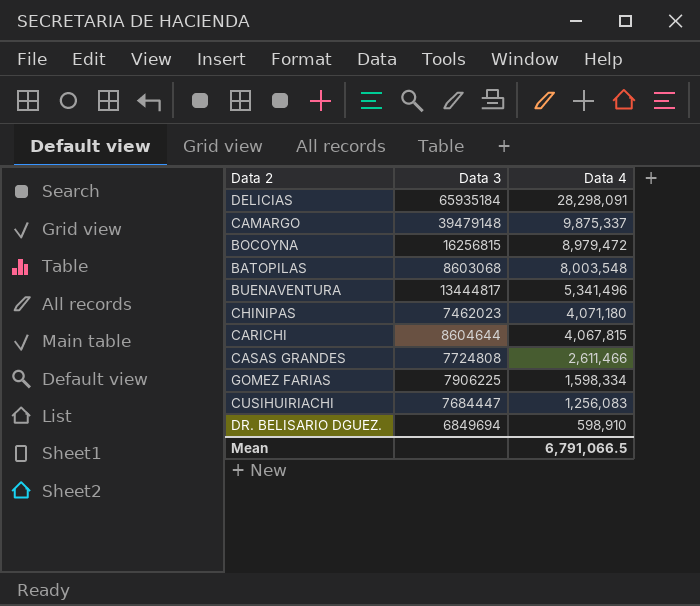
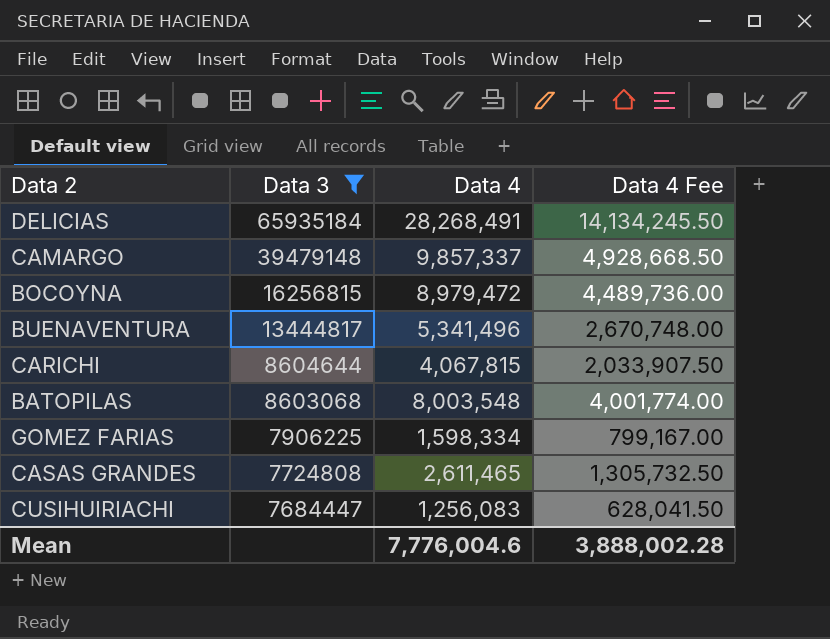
filter: none -> Data 3 >= 7684447
row order: Data 4 descending -> Data 3 descending
column Data 4 Fee | formula: none -> [Data 4] * 0.5
DELICIAS | Data 4: 28,298,091 -> 28,268,491
CAMARGO | Data 4: 9,875,337 -> 9,857,337
CASAS GRANDES | Data 4: 2,611,466 -> 2,611,465
Mean | Data 4: 6,791,066.5 -> 7,776,004.6

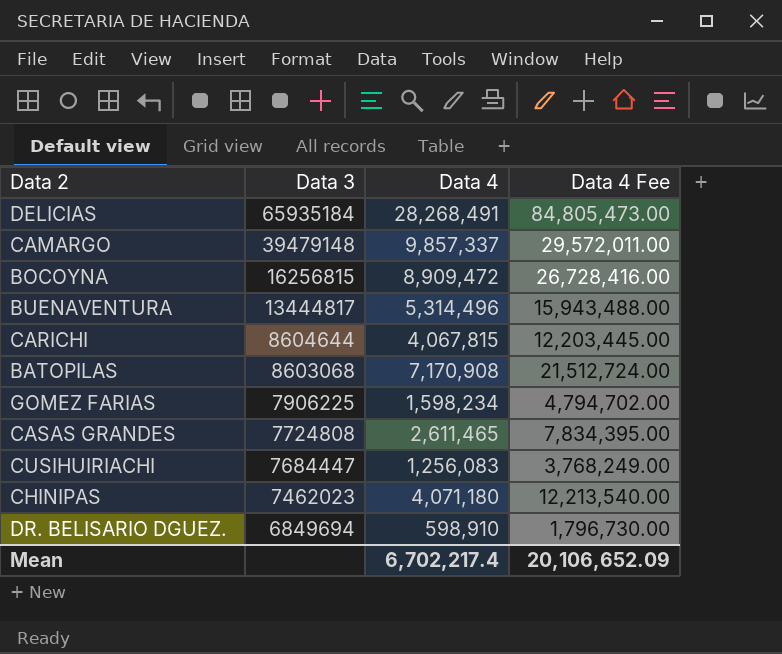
filter: Data 3 >= 7684447 -> none
column Data 4 Fee | formula: [Data 4] * 0.5 -> [Data 4] * 3
BOCOYNA | Data 4: 8,979,472 -> 8,909,472
BUENAVENTURA | Data 4: 5,341,496 -> 5,314,496
BATOPILAS | Data 4: 8,003,548 -> 7,170,908
GOMEZ FARIAS | Data 4: 1,598,334 -> 1,598,234
Mean | Data 4: 7,776,004.6 -> 6,702,217.4
Mean | Data 4 Fee: 3,888,002.28 -> 20,106,652.09

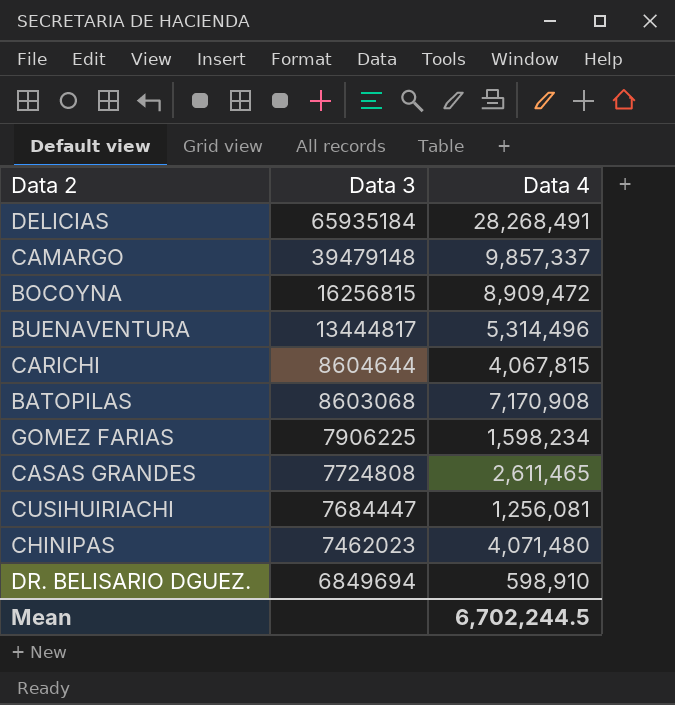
column Data 4 Fee | formula: [Data 4] * 3 -> none
CUSIHUIRIACHI | Data 4: 1,256,083 -> 1,256,081
CHINIPAS | Data 4: 4,071,180 -> 4,071,480
Mean | Data 4: 6,702,217.4 -> 6,702,244.5

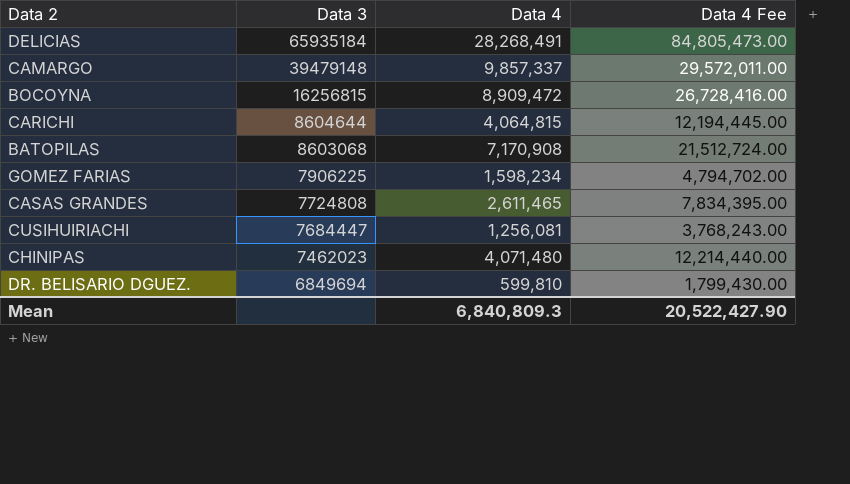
column Data 4 Fee | formula: none -> [Data 4] * 3
row BUENAVENTURA: 13444817 | 5,314,496 -> none
CARICHI | Data 4: 4,067,815 -> 4,064,815
DR. BELISARIO DGUEZ. | Data 4: 598,910 -> 599,810
Mean | Data 4: 6,702,244.5 -> 6,840,809.3

